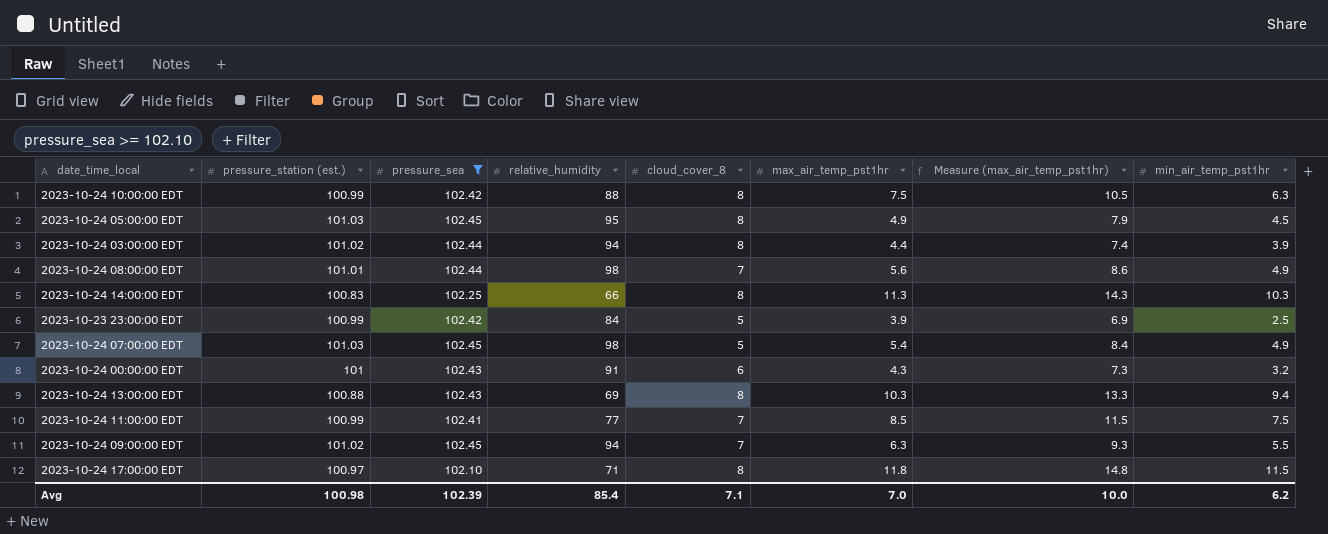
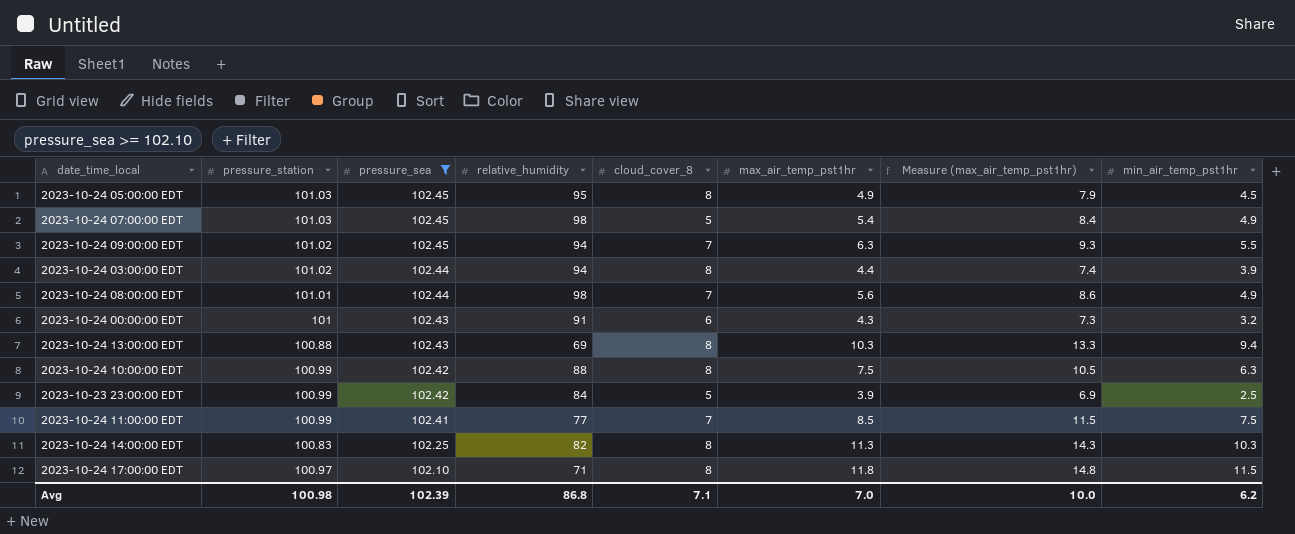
row order: none -> pressure_sea descending
column name: pressure_station (est.) -> pressure_station
2023-10-24 14:00:00 EDT | relative_humidity: 66 -> 82
Avg | relative_humidity: 85.4 -> 86.8

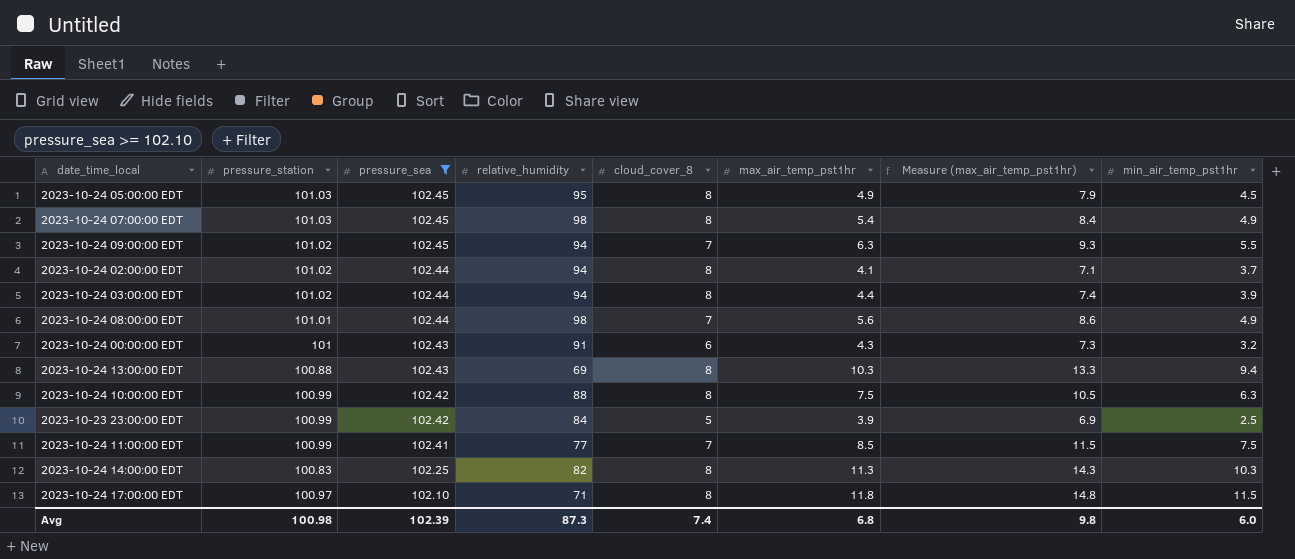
2023-10-24 07:00:00 EDT | cloud_cover_8: 5 -> 8
row 2023-10-24 02:00:00 EDT: none -> 101.02 | 102.44 | 94 | 8 | 4.1 | 7.1 | 3.7
Avg | relative_humidity: 86.8 -> 87.3
Avg | cloud_cover_8: 7.1 -> 7.4
Avg | max_air_temp_pst1hr: 7.0 -> 6.8
Avg | Measure (max_air_temp_pst1hr): 10.0 -> 9.8
Avg | min_air_temp_pst1hr: 6.2 -> 6.0

